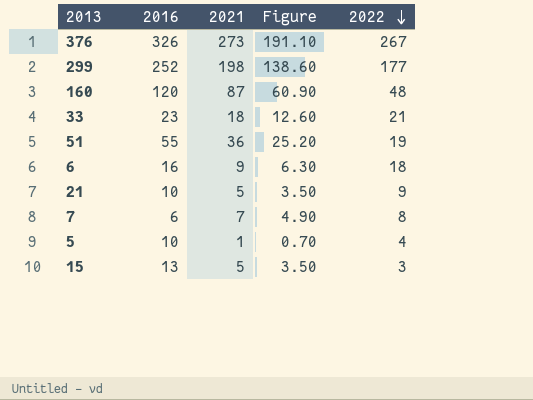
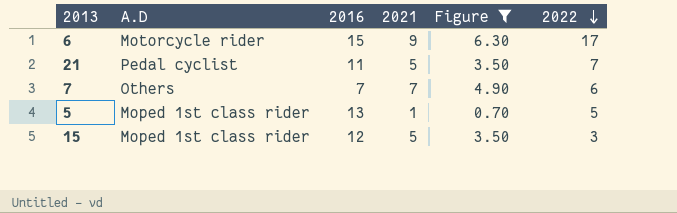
filter: none -> Figure <= 6.30
column A.D | position: none -> 2
6 | 2016: 16 -> 15
6 | 2022: 18 -> 17
21 | 2016: 10 -> 11
21 | 2022: 9 -> 7
7 | 2016: 6 -> 7
7 | 2022: 8 -> 6
5 | 2016: 10 -> 13
5 | 2022: 4 -> 5
15 | 2016: 13 -> 12

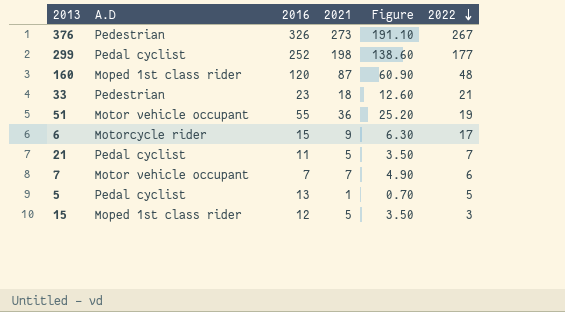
filter: Figure <= 6.30 -> none
7 | A.D: Others -> Motor vehicle occupant
5 | A.D: Moped 1st class rider -> Pedal cyclist

